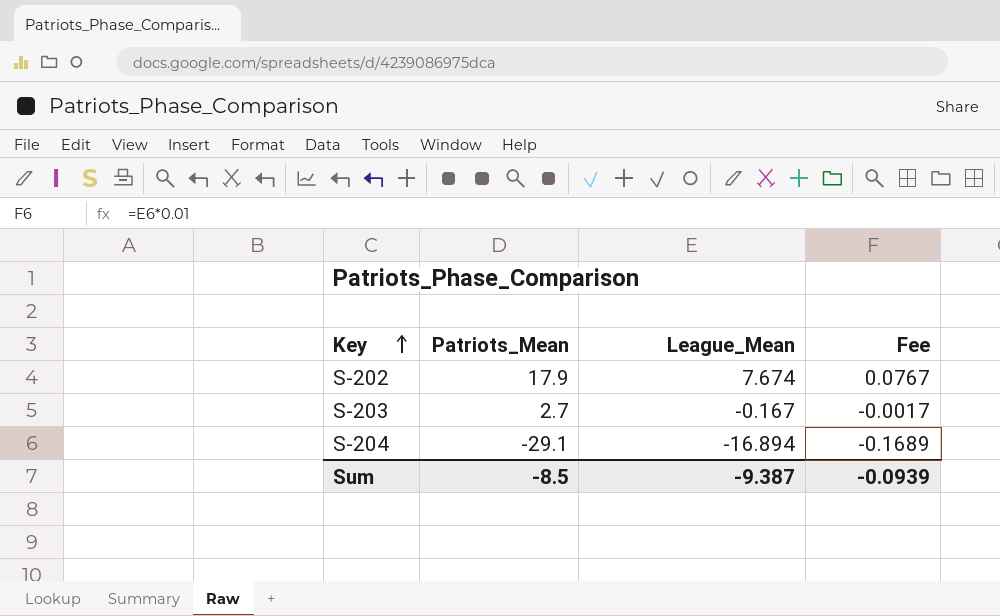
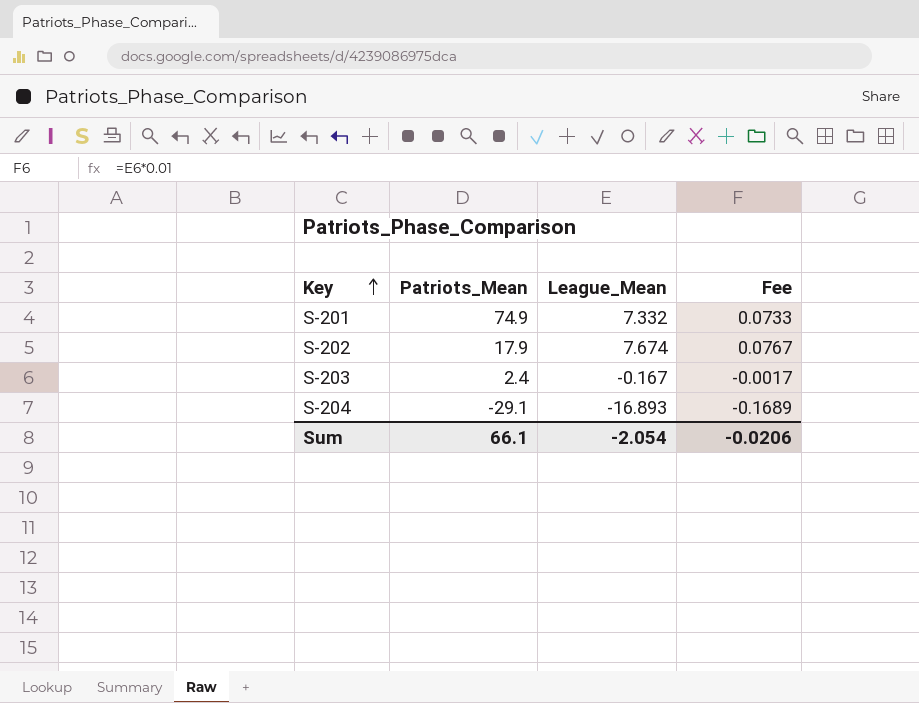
row S-201: none -> 74.9 | 7.332 | 0.0733
S-203 | Patriots_Mean: 2.7 -> 2.4
S-204 | League_Mean: -16.894 -> -16.893
Sum | Patriots_Mean: -8.5 -> 66.1
Sum | League_Mean: -9.387 -> -2.054
Sum | Fee: -0.0939 -> -0.0206

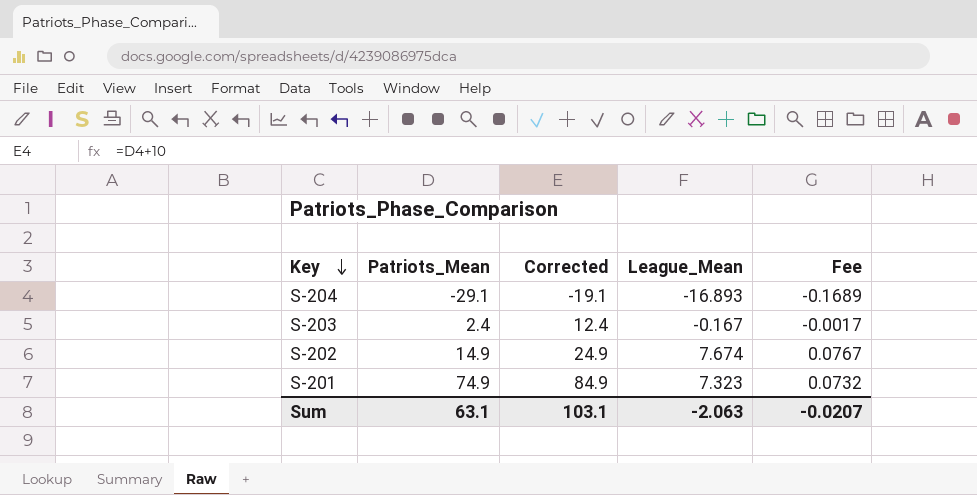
row order: Key ascending -> Key descending
column Corrected | formula: none -> [Patriots_Mean] + 10
S-202 | Patriots_Mean: 17.9 -> 14.9
S-201 | League_Mean: 7.332 -> 7.323
S-201 | Fee: 0.0733 -> 0.0732
Sum | Patriots_Mean: 66.1 -> 63.1
Sum | League_Mean: -2.054 -> -2.063
Sum | Fee: -0.0206 -> -0.0207

